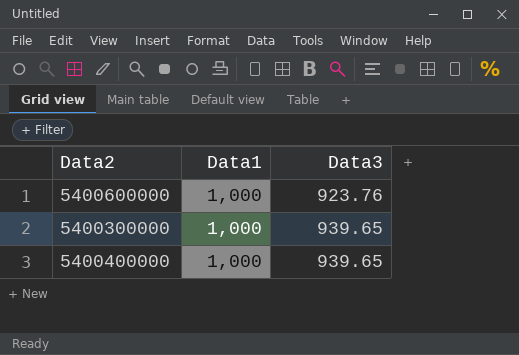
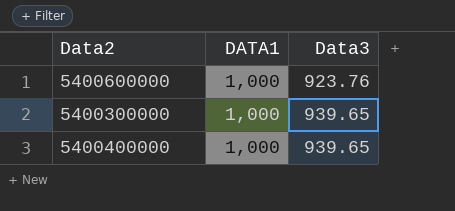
column name: Data1 -> DATA1

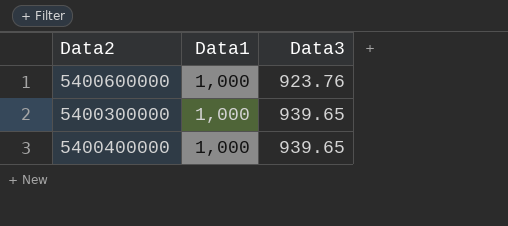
column name: DATA1 -> Data1

